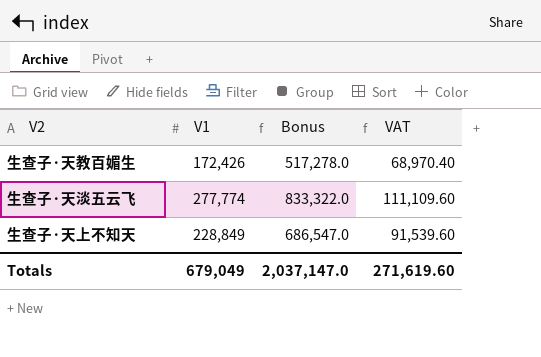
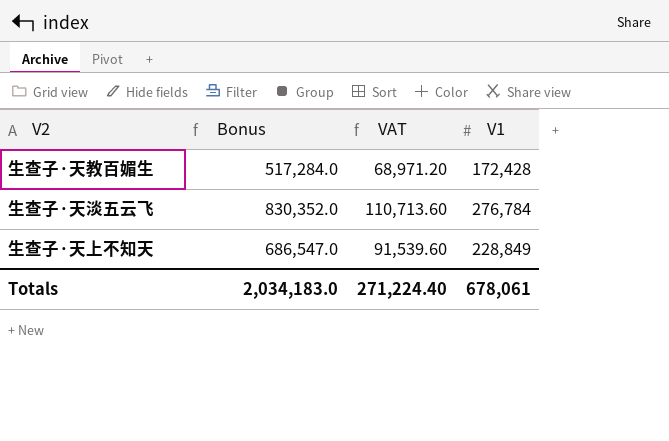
column V1 | position: 2 -> 4
生查子·天教百媚生 | Bonus: 517,278.0 -> 517,284.0
生查子·天教百媚生 | VAT: 68,970.40 -> 68,971.20
生查子·天教百媚生 | V1: 172,426 -> 172,428
生查子·天淡五云飞 | Bonus: 833,322.0 -> 830,352.0
生查子·天淡五云飞 | VAT: 111,109.60 -> 110,713.60
生查子·天淡五云飞 | V1: 277,774 -> 276,784
Totals | Bonus: 2,037,147.0 -> 2,034,183.0
Totals | VAT: 271,619.60 -> 271,224.40
Totals | V1: 679,049 -> 678,061

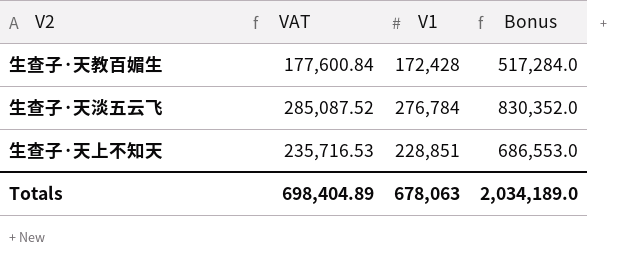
column VAT | formula: [V1] * 0.4 -> [V1] * 1.03
column Bonus | position: 2 -> 4
生查子·天上不知天 | V1: 228,849 -> 228,851
生查子·天上不知天 | Bonus: 686,547.0 -> 686,553.0
Totals | VAT: 271,224.40 -> 698,404.89
Totals | V1: 678,061 -> 678,063
Totals | Bonus: 2,034,183.0 -> 2,034,189.0

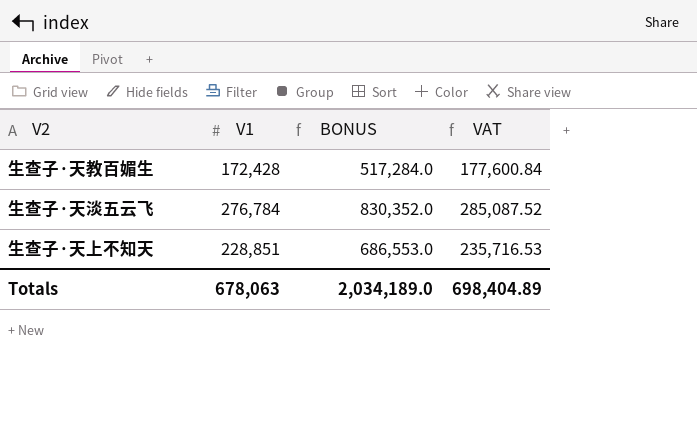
column name: Bonus -> BONUS
column VAT | position: 2 -> 4

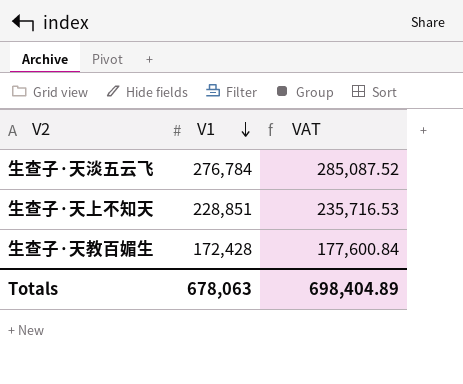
row order: none -> V1 descending
column BONUS | formula: [V1] * 3 -> none

